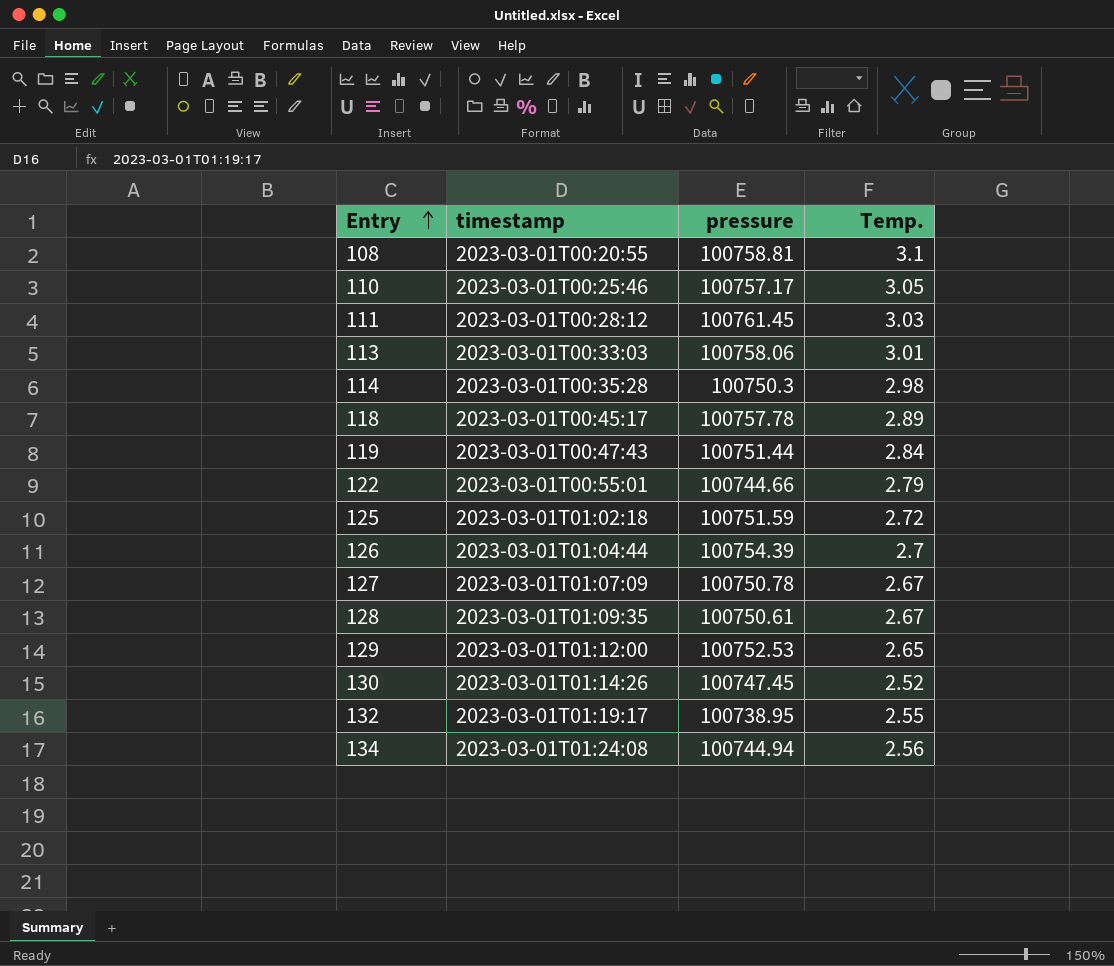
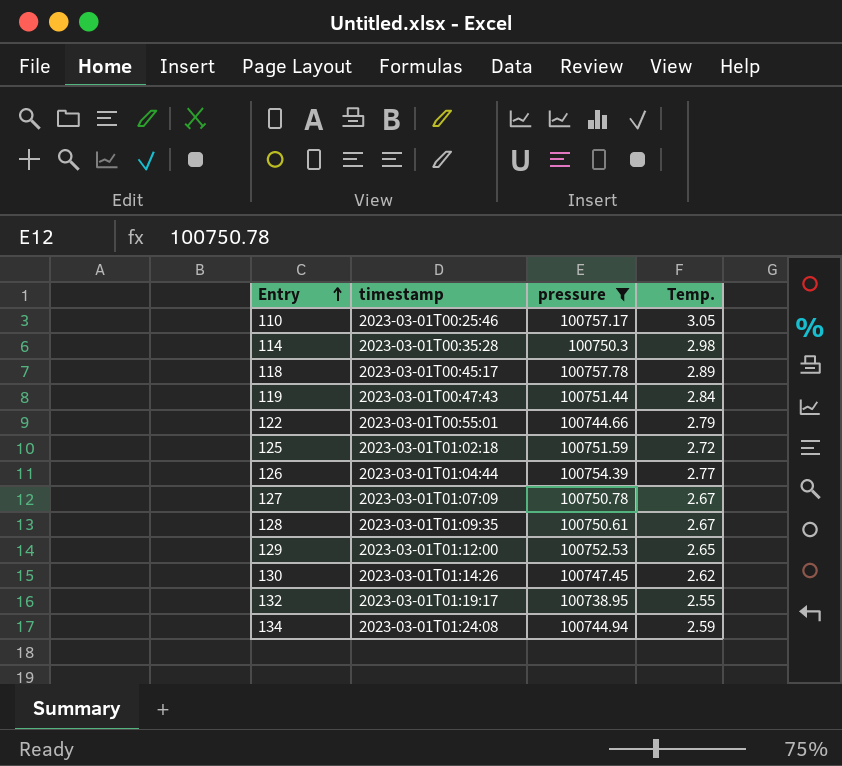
filter: none -> pressure <= 100757.78
126 | Temp.: 2.7 -> 2.77
130 | Temp.: 2.52 -> 2.62
134 | Temp.: 2.56 -> 2.59

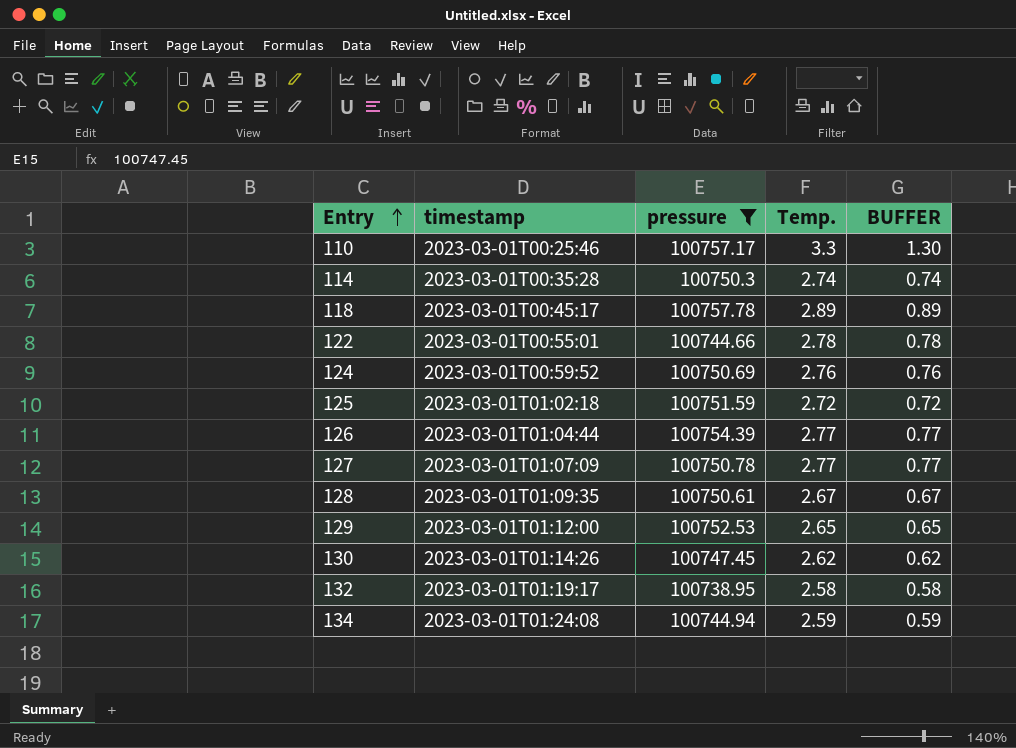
column BUFFER | formula: none -> [Temp.] - 2
row 119: 2023-03-01T00:47:43 | 100751.44 | 2.84 -> none
110 | Temp.: 3.05 -> 3.3
114 | Temp.: 2.98 -> 2.74
122 | Temp.: 2.79 -> 2.78
row 124: none -> 2023-03-01T00:59:52 | 100750.69 | 2.76 | 0.76
127 | Temp.: 2.67 -> 2.77
132 | Temp.: 2.55 -> 2.58

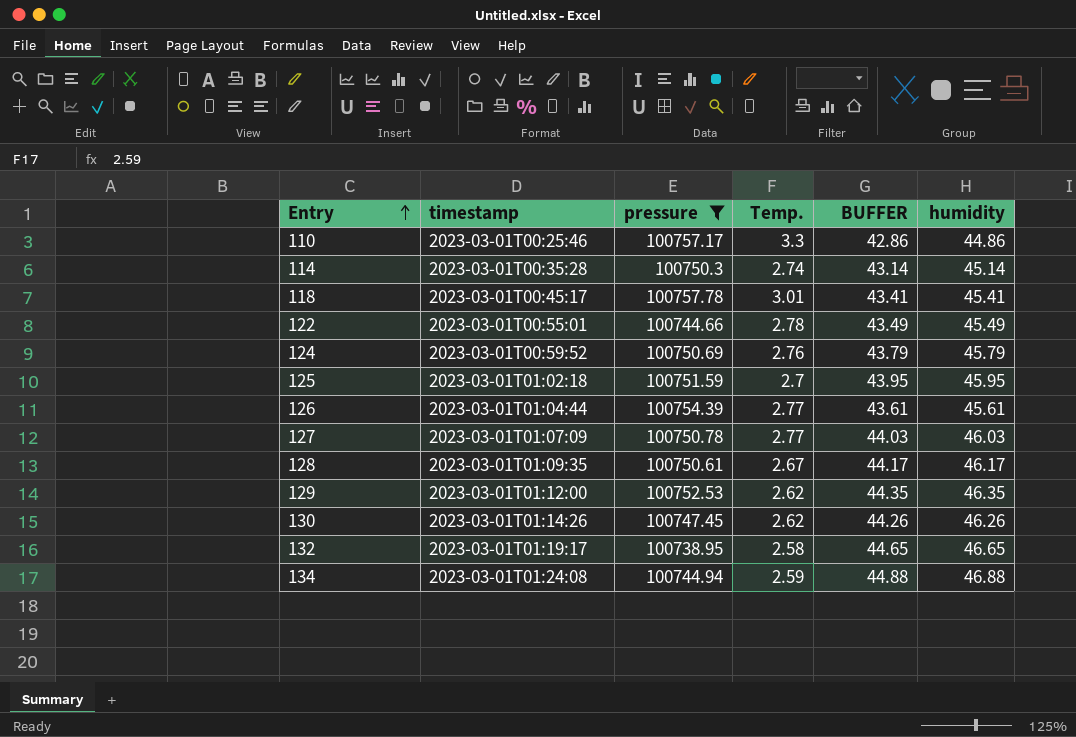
column BUFFER | formula: [Temp.] - 2 -> [humidity] - 2
column humidity | position: none -> 6
118 | Temp.: 2.89 -> 3.01
125 | Temp.: 2.72 -> 2.7
129 | Temp.: 2.65 -> 2.62

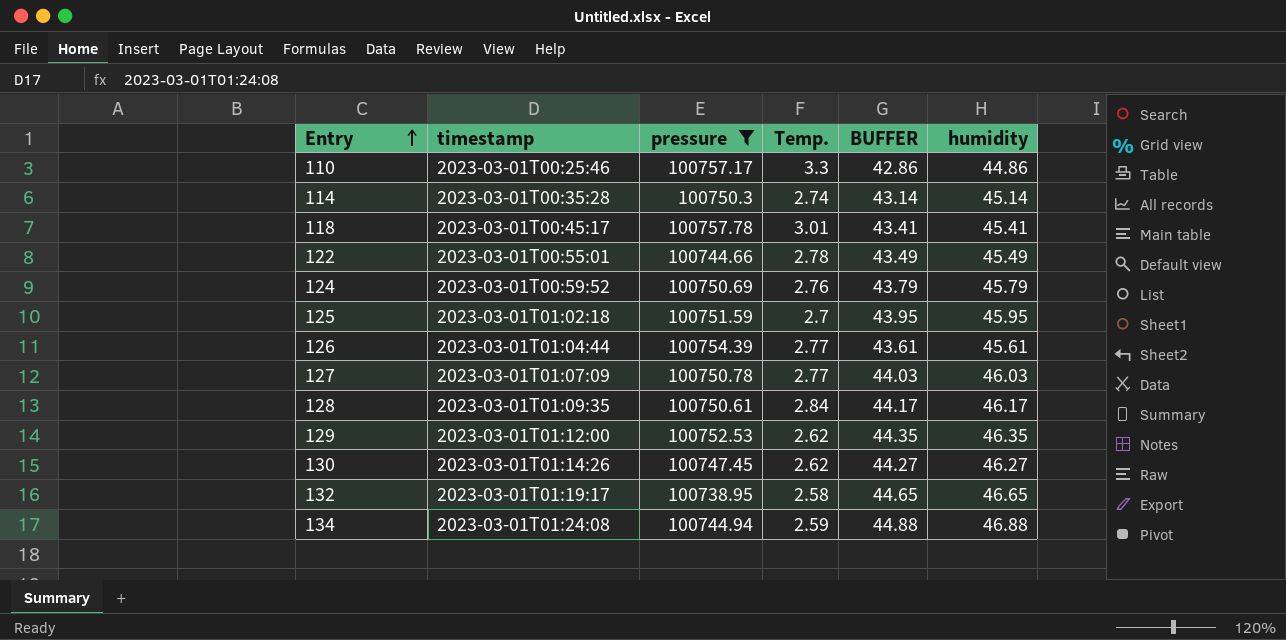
128 | Temp.: 2.67 -> 2.84
130 | BUFFER: 44.26 -> 44.27
130 | humidity: 46.26 -> 46.27

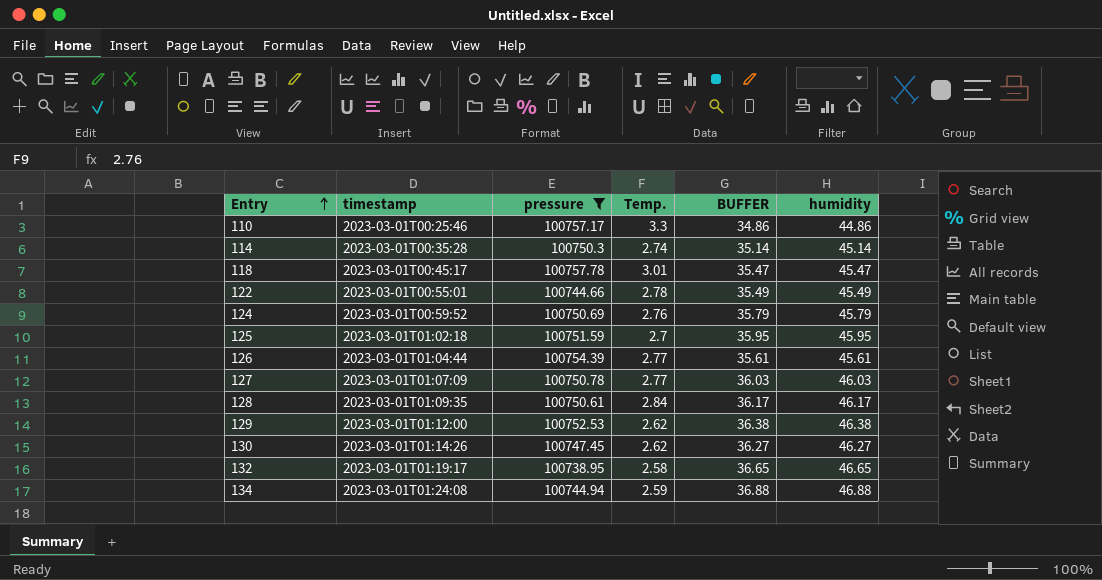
column BUFFER | formula: [humidity] - 2 -> [humidity] - 10
118 | humidity: 45.41 -> 45.47
129 | humidity: 46.35 -> 46.38

